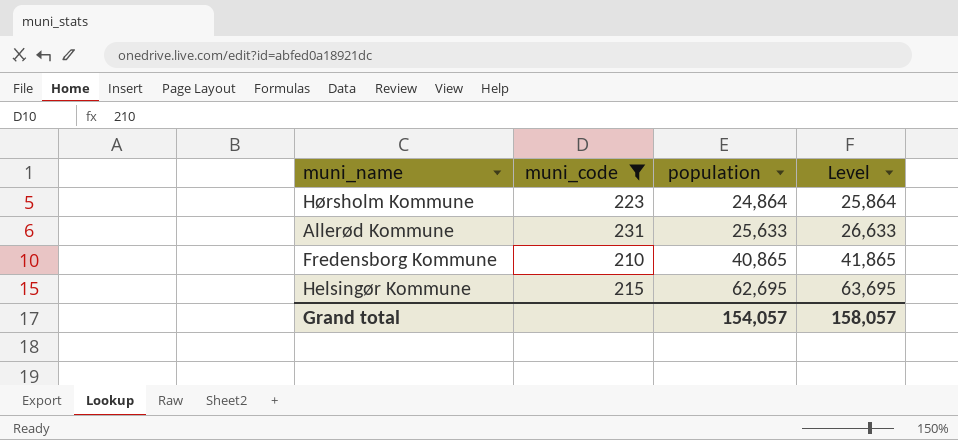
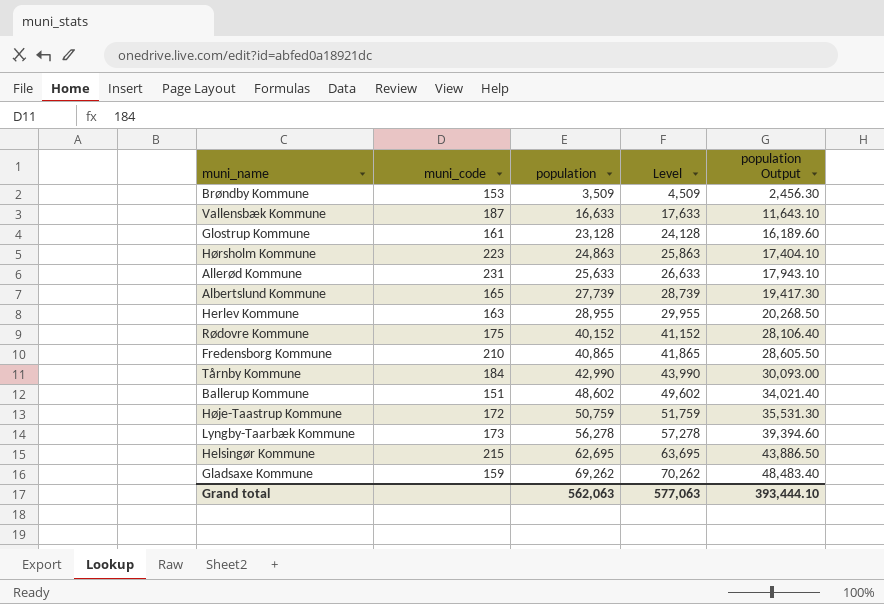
filter: muni_code >= 210 -> none
column population Output | formula: none -> [population] * 0.7
Hørsholm Kommune | population: 24,864 -> 24,863
Hørsholm Kommune | Level: 25,864 -> 25,863
Grand total | population: 154,057 -> 562,063
Grand total | Level: 158,057 -> 577,063

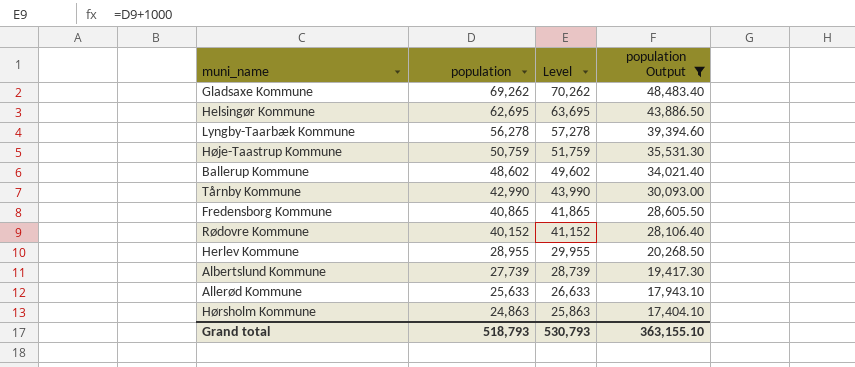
filter: none -> population Output >= 17,404.10
row order: population ascending -> population descending
column muni_code | position: 2 -> none
Grand total | population: 562,063 -> 518,793
Grand total | Level: 577,063 -> 530,793
Grand total | population Output: 393,444.10 -> 363,155.10

